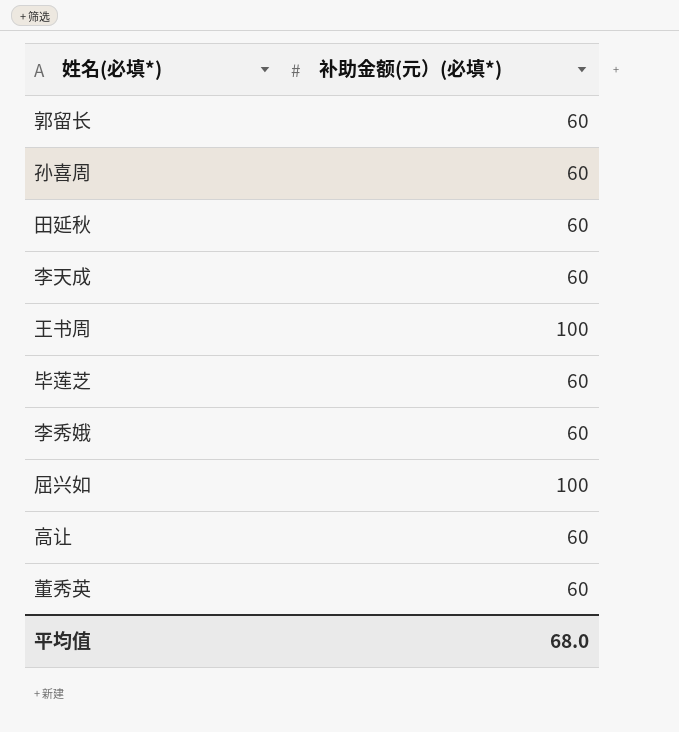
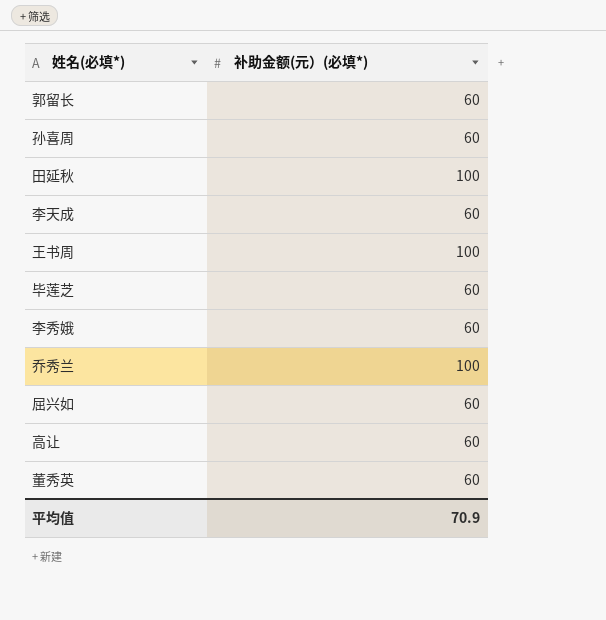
田延秋 | 补助金额(元）(必填*): 60 -> 100
row 乔秀兰: none -> 100
屈兴如 | 补助金额(元）(必填*): 100 -> 60
平均值 | 补助金额(元）(必填*): 68.0 -> 70.9

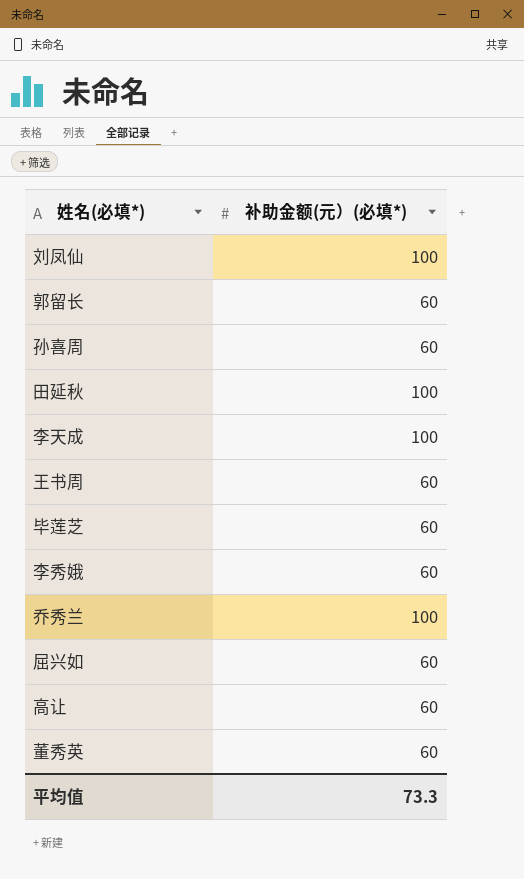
row 刘凤仙: none -> 100
李天成 | 补助金额(元）(必填*): 60 -> 100
王书周 | 补助金额(元）(必填*): 100 -> 60
平均值 | 补助金额(元）(必填*): 70.9 -> 73.3

